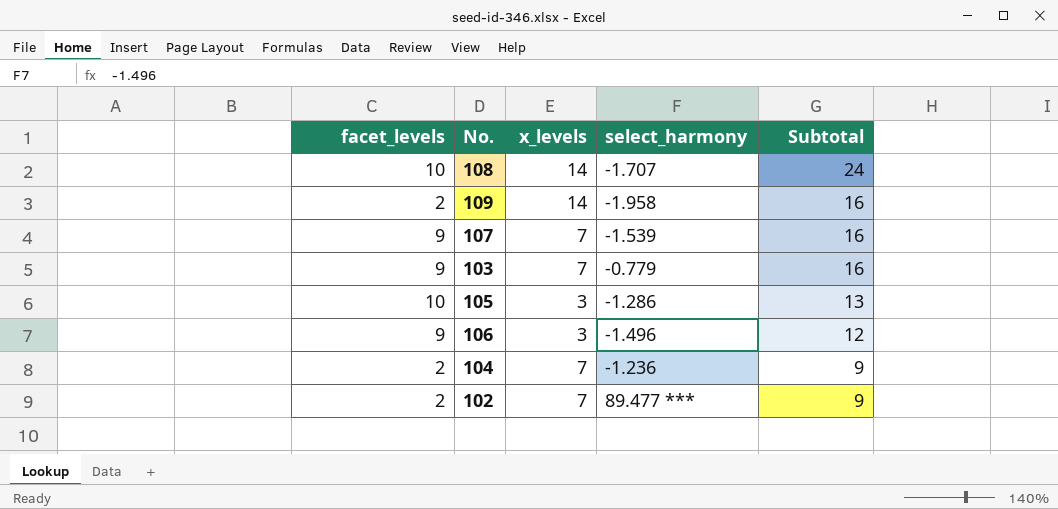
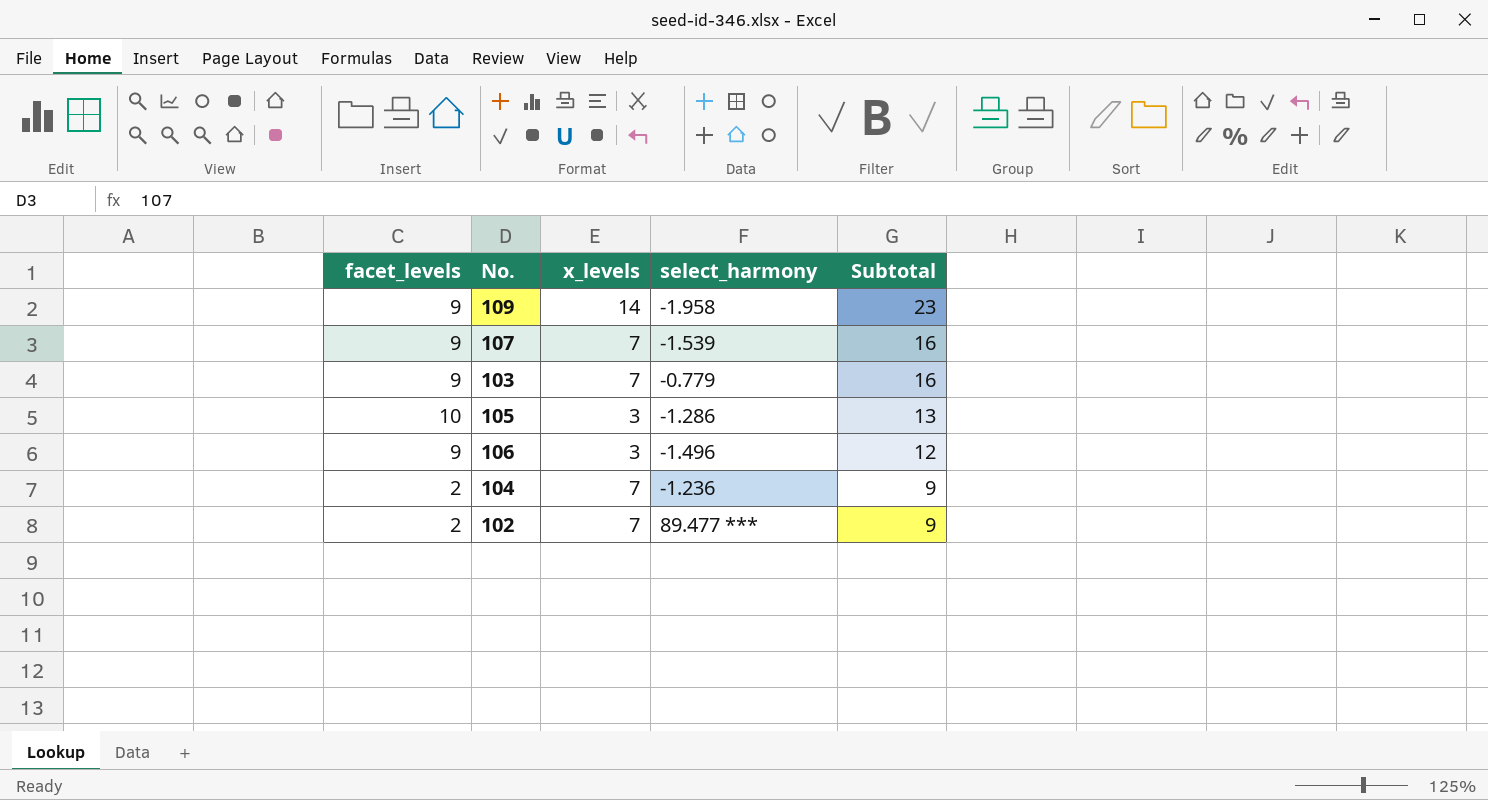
row 108: 10 | 14 | -1.707 | 24 -> none
109 | facet_levels: 2 -> 9
109 | Subtotal: 16 -> 23

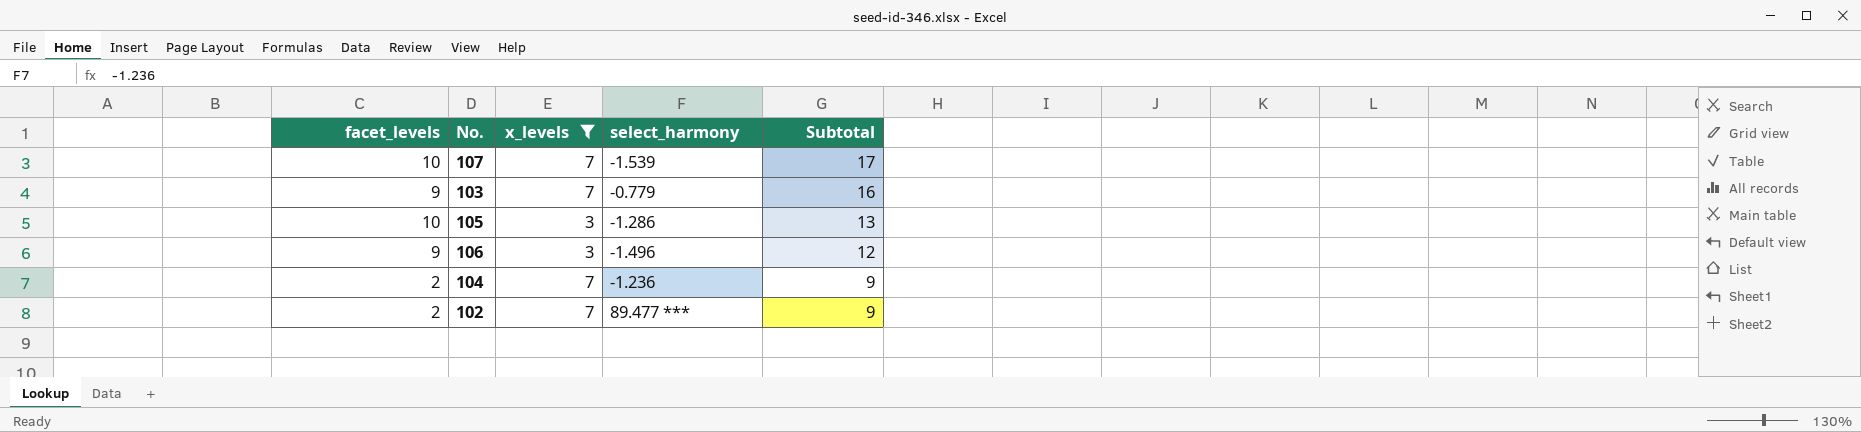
filter: none -> x_levels != 14
107 | facet_levels: 9 -> 10
107 | Subtotal: 16 -> 17

